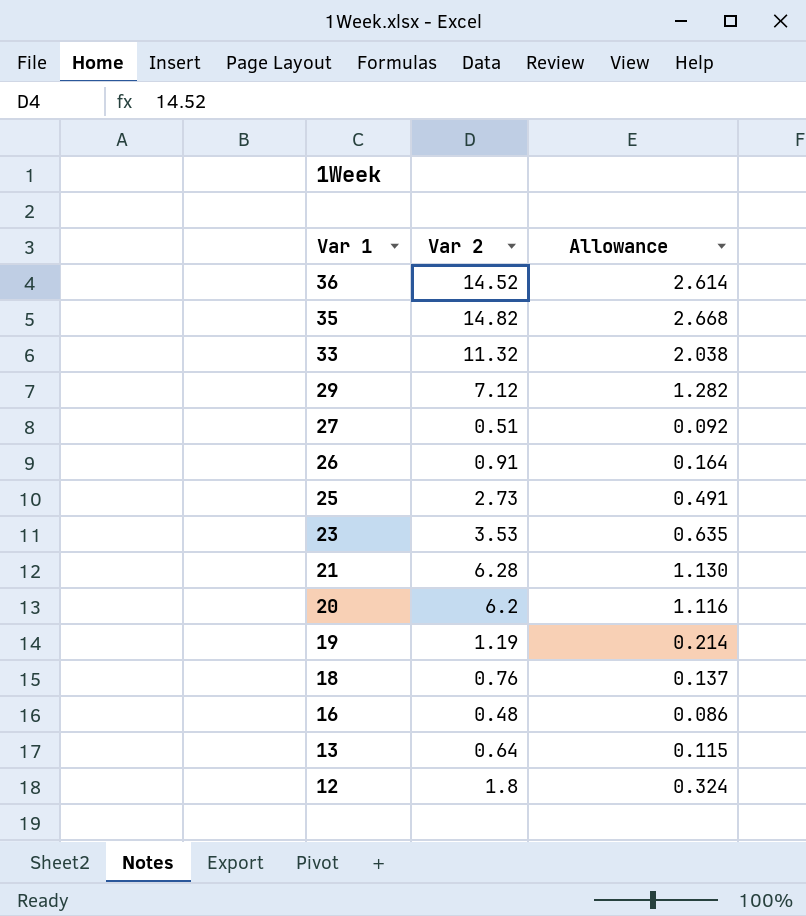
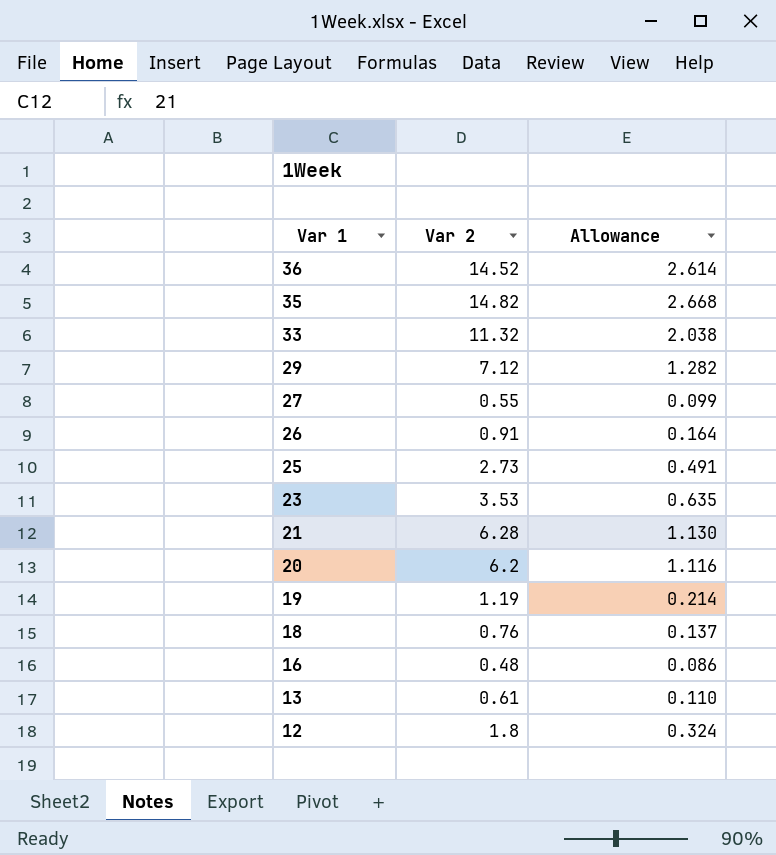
27 | Var 2: 0.51 -> 0.55
27 | Allowance: 0.092 -> 0.099
13 | Var 2: 0.64 -> 0.61
13 | Allowance: 0.115 -> 0.110

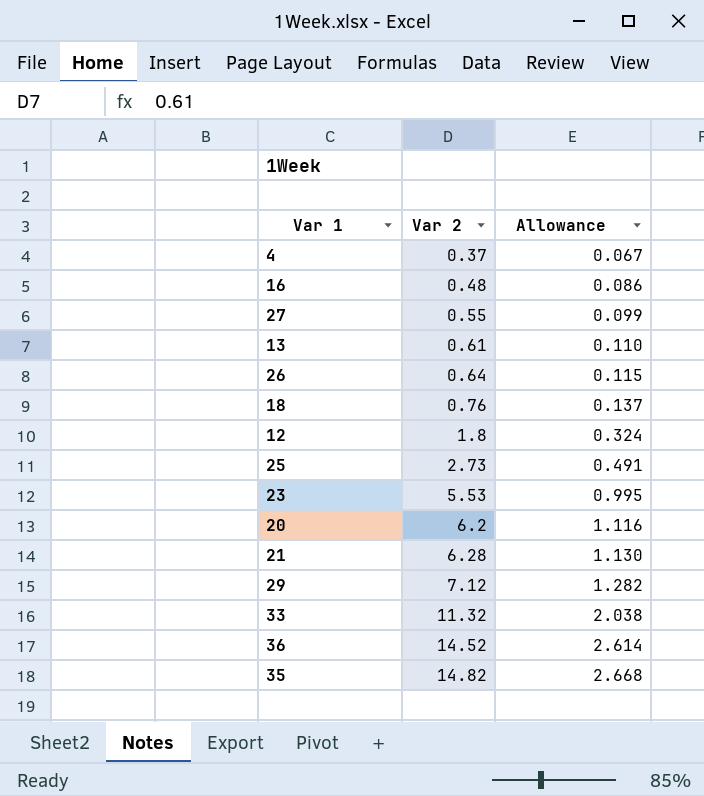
row order: Var 1 descending -> Var 2 ascending
row 19: 1.19 | 0.214 -> none
row 4: none -> 0.37 | 0.067
26 | Var 2: 0.91 -> 0.64
26 | Allowance: 0.164 -> 0.115
23 | Var 2: 3.53 -> 5.53
23 | Allowance: 0.635 -> 0.995

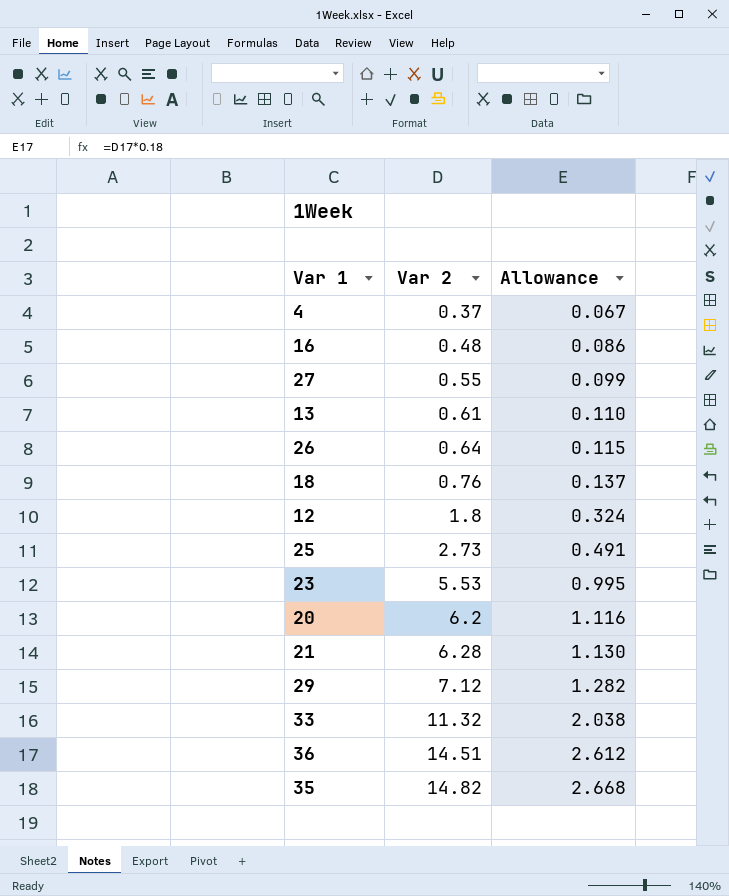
36 | Var 2: 14.52 -> 14.51
36 | Allowance: 2.614 -> 2.612

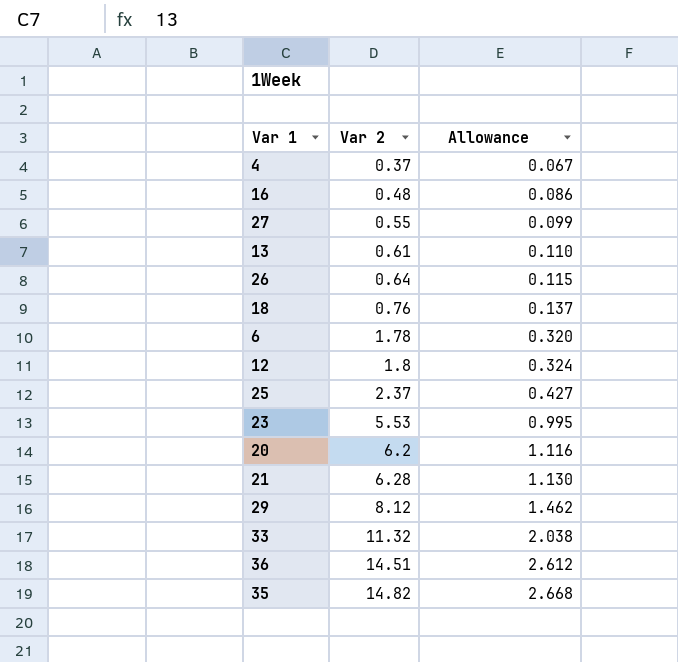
row 6: none -> 1.78 | 0.320
25 | Var 2: 2.73 -> 2.37
25 | Allowance: 0.491 -> 0.427
29 | Var 2: 7.12 -> 8.12
29 | Allowance: 1.282 -> 1.462

